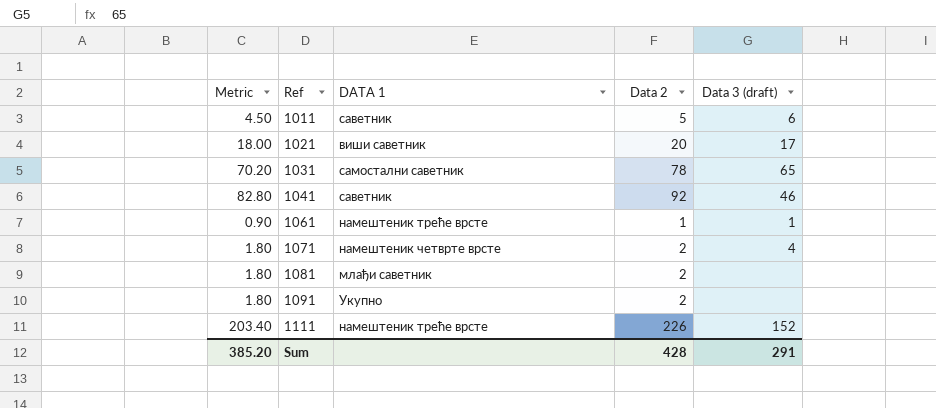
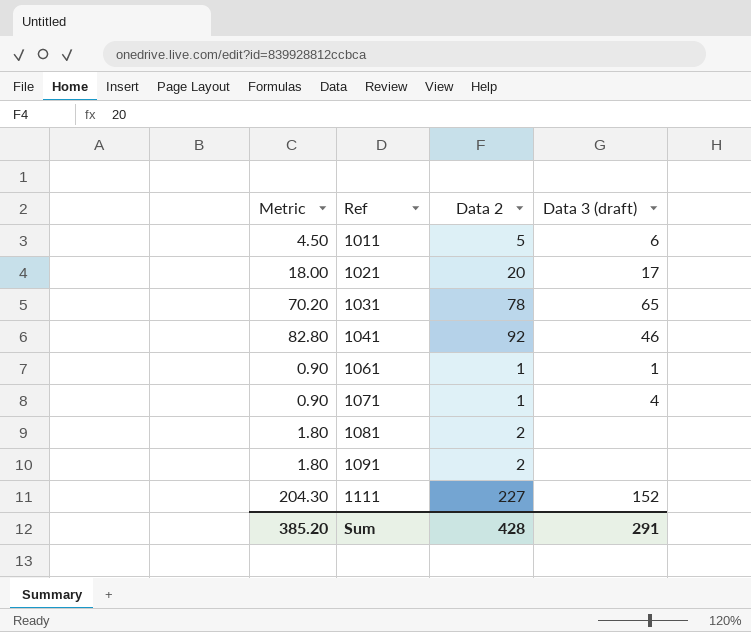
column DATA 1 | position: 3 -> none
1071 | Metric: 1.80 -> 0.90
1071 | Data 2: 2 -> 1
1111 | Metric: 203.40 -> 204.30
1111 | Data 2: 226 -> 227

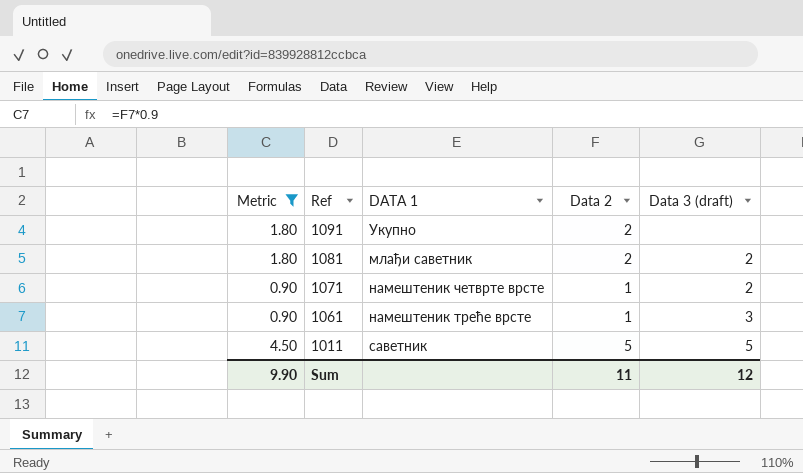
filter: none -> Metric <= 4.50
row order: Ref ascending -> Ref descending
column DATA 1 | position: none -> 3
1081 | Data 3 (draft): none -> 2
1071 | Data 3 (draft): 4 -> 2
1061 | Data 3 (draft): 1 -> 3
1011 | Data 3 (draft): 6 -> 5
Sum | Metric: 385.20 -> 9.90
Sum | Data 2: 428 -> 11
Sum | Data 3 (draft): 291 -> 12

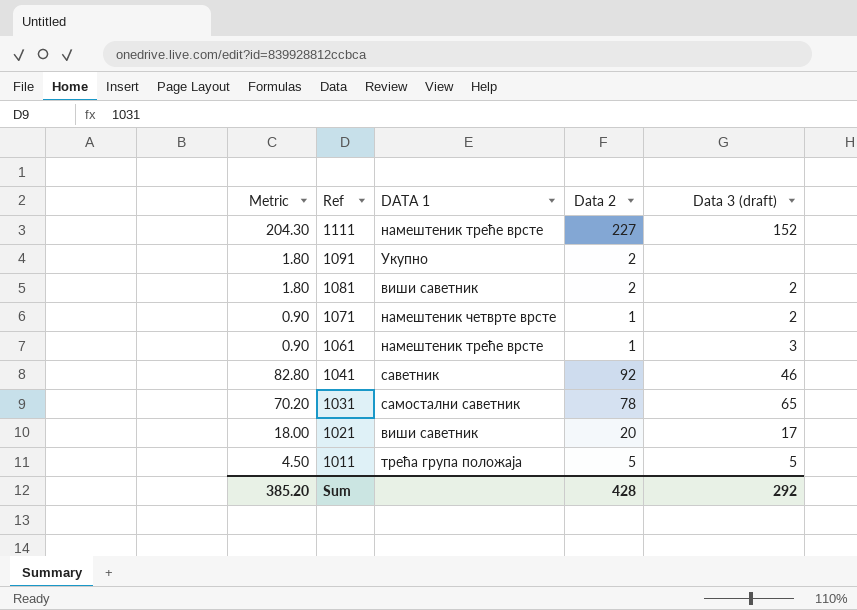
filter: Metric <= 4.50 -> none
1081 | DATA 1: млађи саветник -> виши саветник
1011 | DATA 1: саветник -> трећа група положаја
Sum | Metric: 9.90 -> 385.20
Sum | Data 2: 11 -> 428
Sum | Data 3 (draft): 12 -> 292

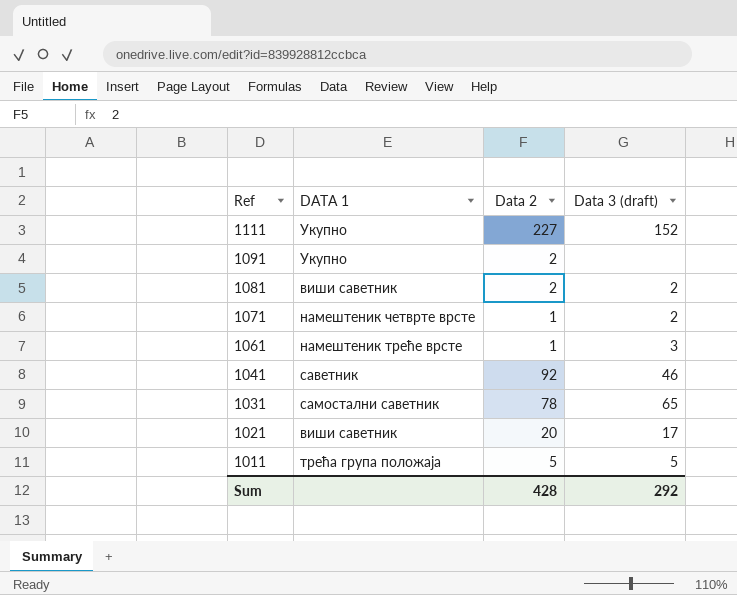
column Metric | formula: [Data 2] * 0.9 -> none
1111 | DATA 1: намештеник треће врсте -> Укупно

